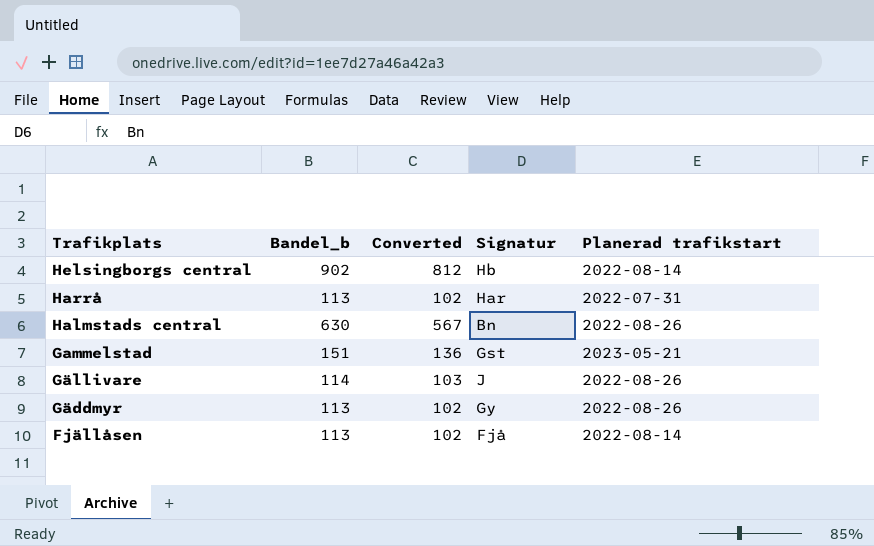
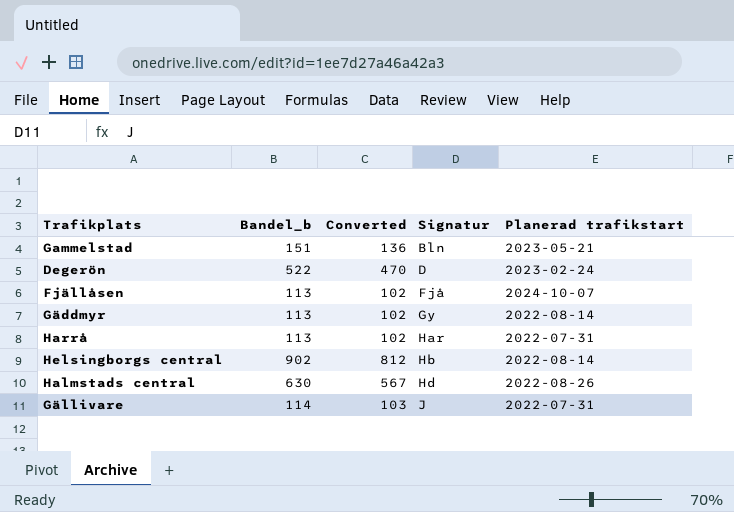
row order: Trafikplats descending -> Signatur ascending
Gammelstad | Signatur: Gst -> Bln
row Degerön: none -> 522 | 470 | D | 2023-02-24
Fjällåsen | Planerad trafikstart: 2022-08-14 -> 2024-10-07
Gäddmyr | Planerad trafikstart: 2022-08-26 -> 2022-08-14
Halmstads central | Signatur: Bn -> Hd
Gällivare | Planerad trafikstart: 2022-08-26 -> 2022-07-31

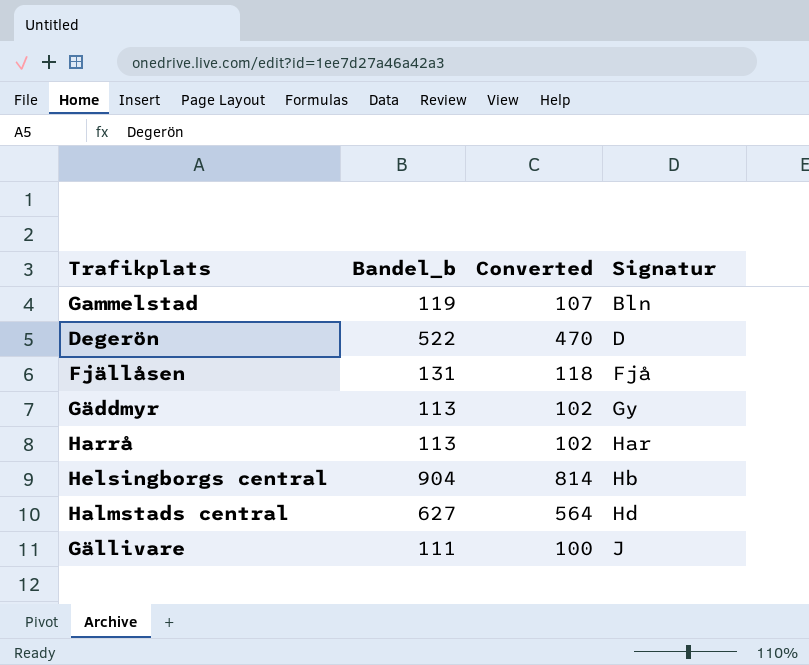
column Planerad trafikstart | position: 5 -> none
Gammelstad | Bandel_b: 151 -> 119
Gammelstad | Converted: 136 -> 107
Fjällåsen | Bandel_b: 113 -> 131
Fjällåsen | Converted: 102 -> 118
Helsingborgs central | Bandel_b: 902 -> 904
Helsingborgs central | Converted: 812 -> 814
Halmstads central | Bandel_b: 630 -> 627
Halmstads central | Converted: 567 -> 564
Gällivare | Bandel_b: 114 -> 111
Gällivare | Converted: 103 -> 100

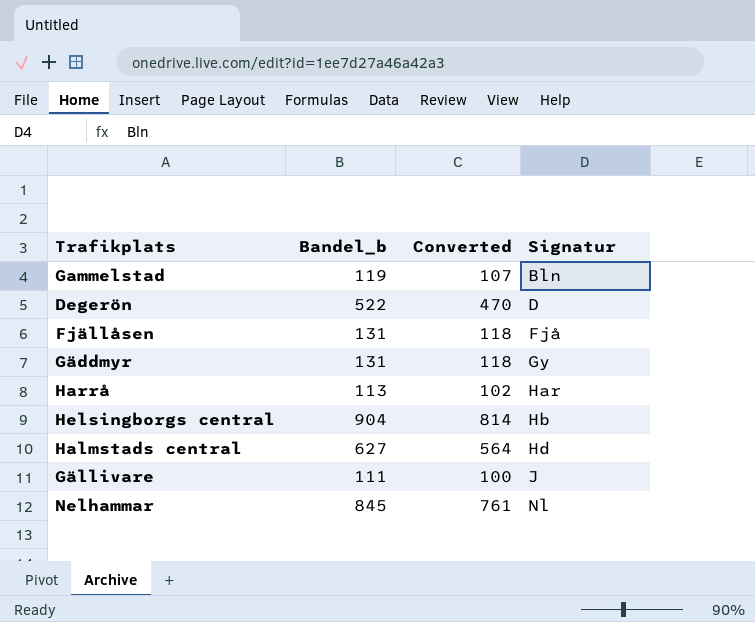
Gäddmyr | Bandel_b: 113 -> 131
Gäddmyr | Converted: 102 -> 118
row Nelhammar: none -> 845 | 761 | Nl

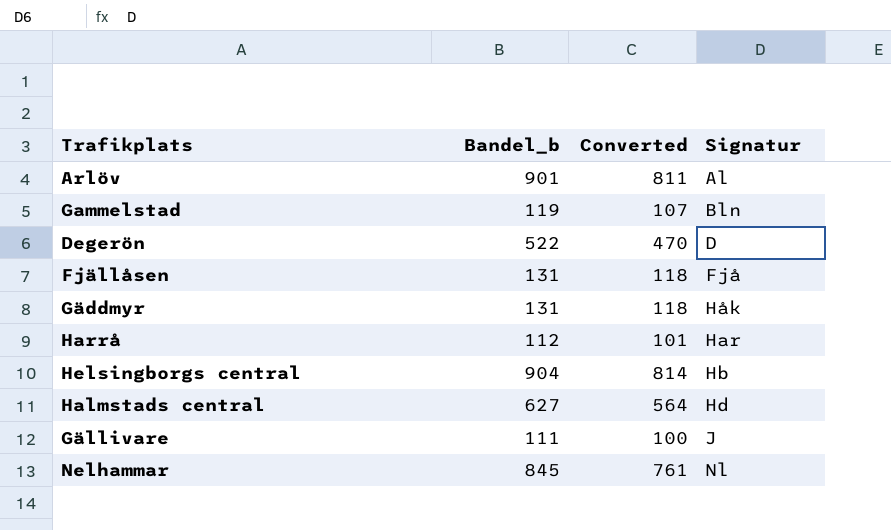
row Arlöv: none -> 901 | 811 | Al
Gäddmyr | Signatur: Gy -> Håk
Harrå | Bandel_b: 113 -> 112
Harrå | Converted: 102 -> 101

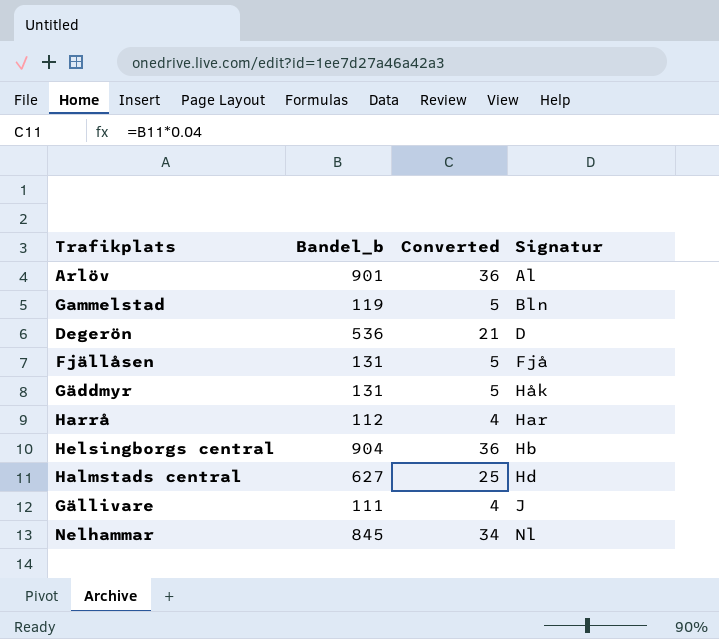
column Converted | formula: [Bandel_b] * 0.9 -> [Bandel_b] * 0.04
Degerön | Bandel_b: 522 -> 536

